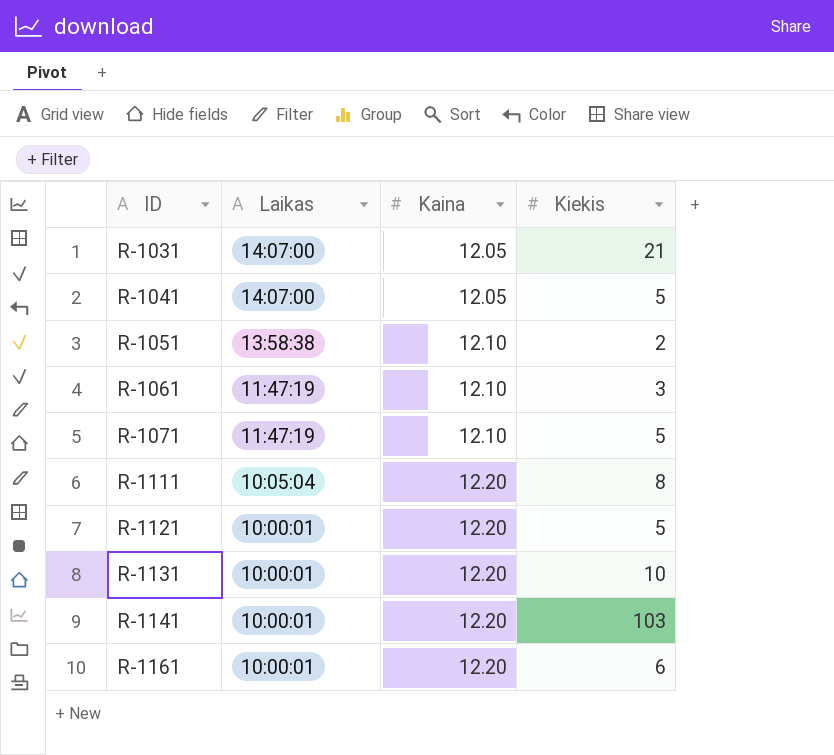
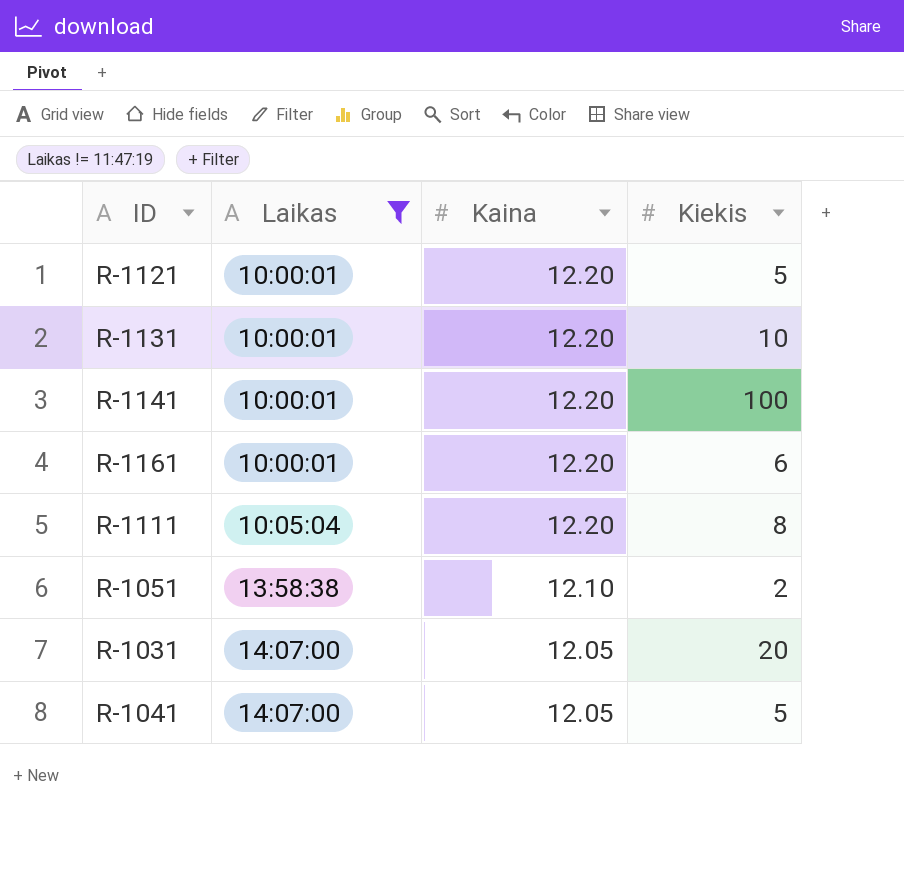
filter: none -> Laikas != 11:47:19
row order: ID ascending -> Laikas ascending
R-1141 | Kiekis: 103 -> 100
R-1031 | Kiekis: 21 -> 20

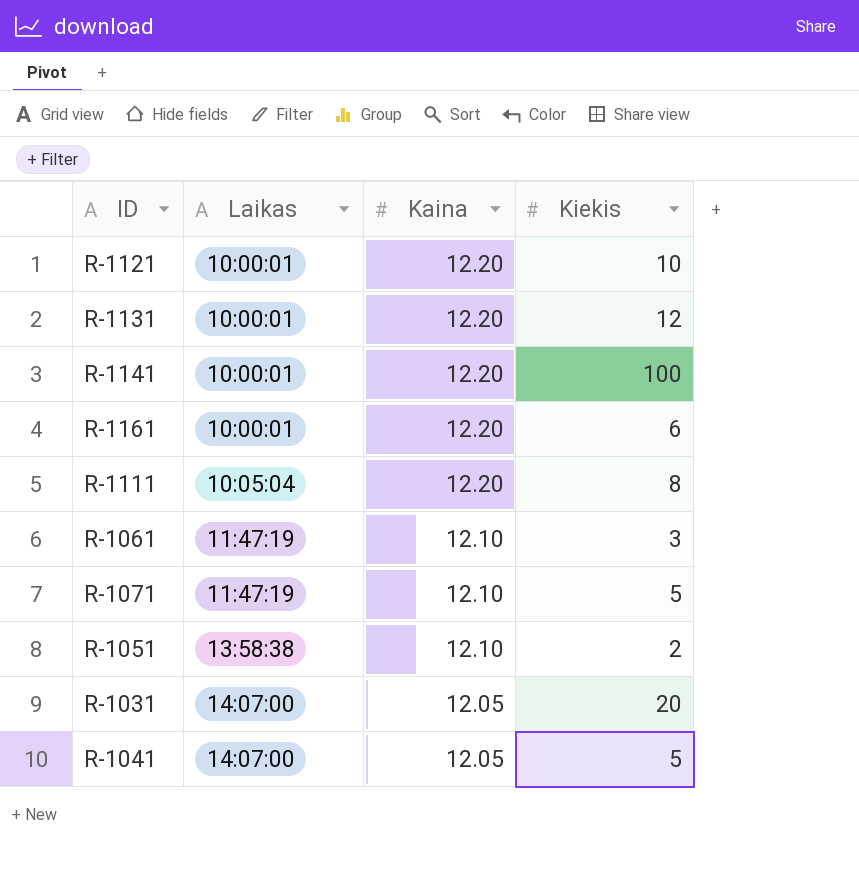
filter: Laikas != 11:47:19 -> none
R-1121 | Kiekis: 5 -> 10
R-1131 | Kiekis: 10 -> 12

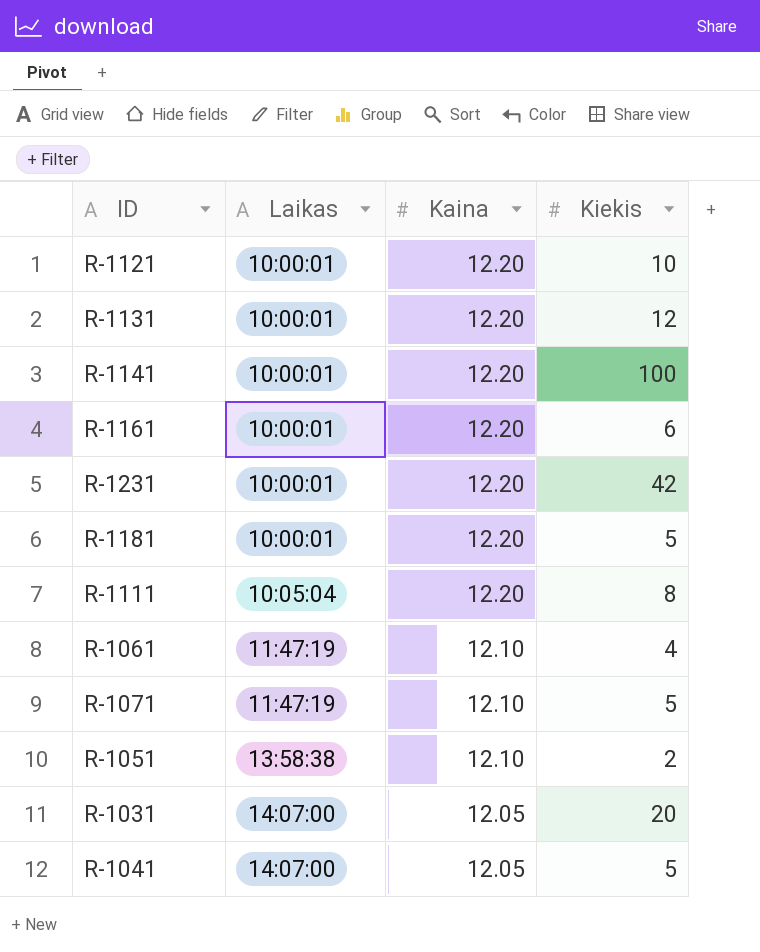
row R-1231: none -> 10:00:01 | 12.20 | 42
row R-1181: none -> 10:00:01 | 12.20 | 5
R-1061 | Kiekis: 3 -> 4

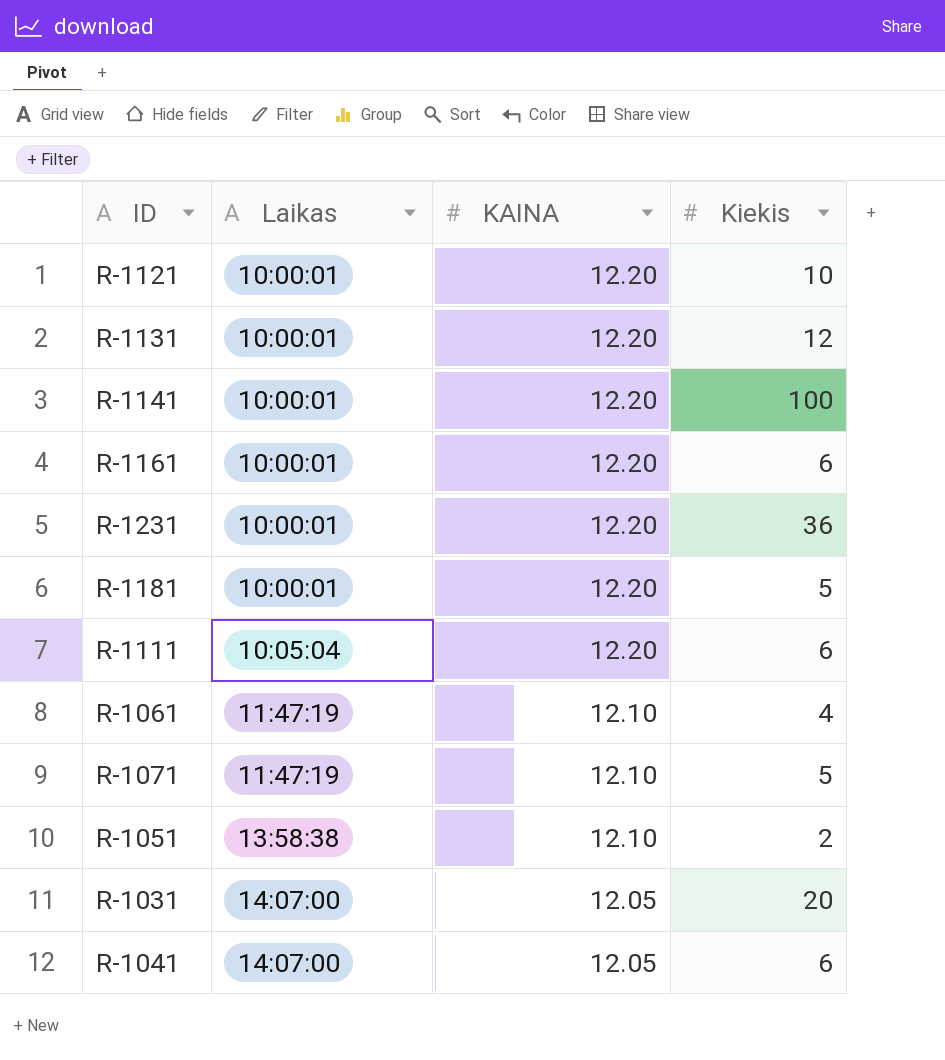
column name: Kaina -> KAINA
R-1231 | Kiekis: 42 -> 36
R-1111 | Kiekis: 8 -> 6
R-1041 | Kiekis: 5 -> 6

